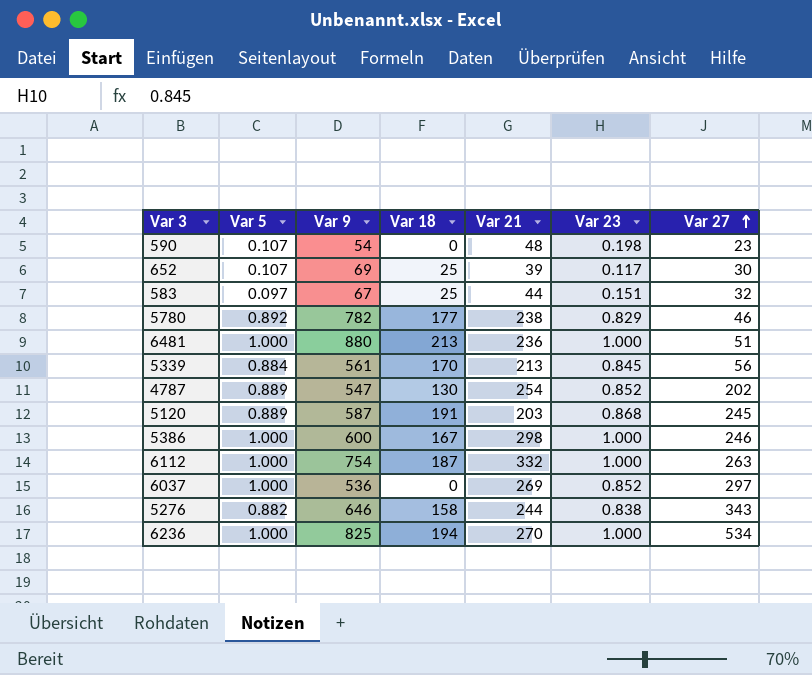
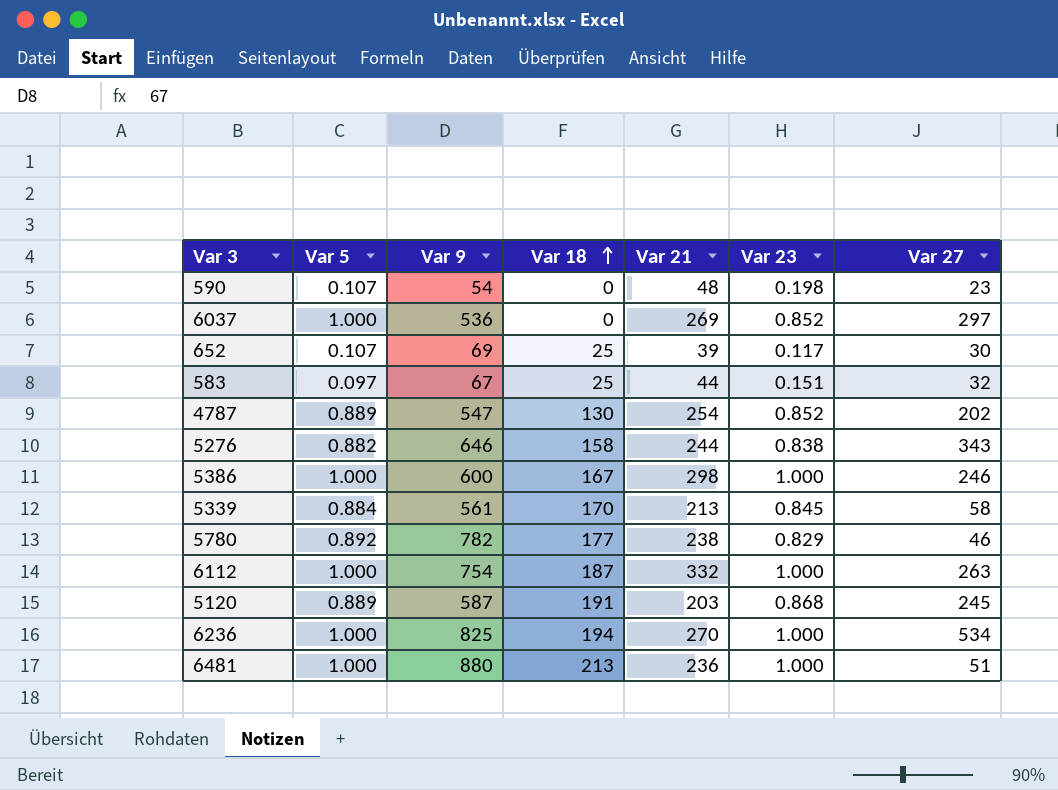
row order: Var 27 ascending -> Var 18 ascending
5339 | Var 27: 56 -> 58

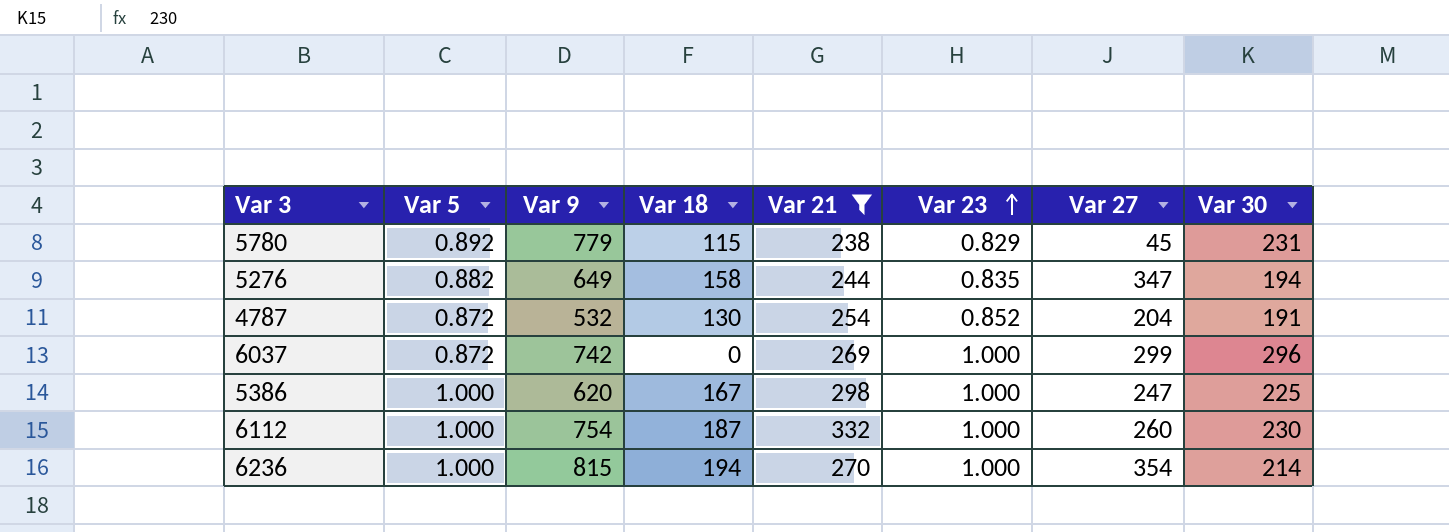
filter: none -> Var 21 >= 238
row order: Var 18 ascending -> Var 23 ascending
column Var 30 | position: none -> 8
5780 | Var 9: 782 -> 779
5780 | Var 18: 177 -> 115
5780 | Var 27: 46 -> 45
5276 | Var 9: 646 -> 649
5276 | Var 23: 0.838 -> 0.835
5276 | Var 27: 343 -> 347
4787 | Var 5: 0.889 -> 0.872
4787 | Var 9: 547 -> 532
4787 | Var 27: 202 -> 204
6037 | Var 5: 1.000 -> 0.872
6037 | Var 9: 536 -> 742
6037 | Var 23: 0.852 -> 1.000
6037 | Var 27: 297 -> 299
5386 | Var 9: 600 -> 620
5386 | Var 27: 246 -> 247
6112 | Var 27: 263 -> 260
6236 | Var 9: 825 -> 815
6236 | Var 27: 534 -> 354

